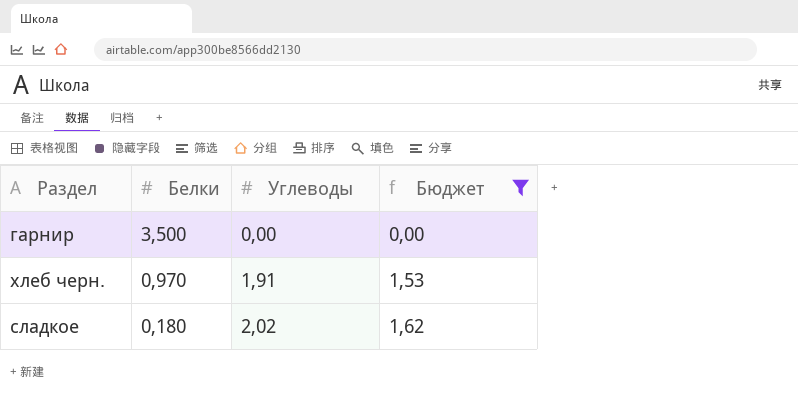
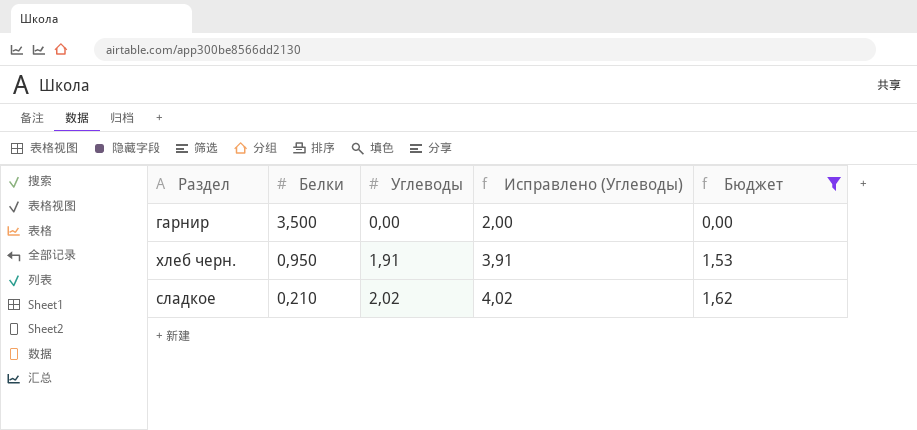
column Исправлено (Углеводы) | formula: none -> [Углеводы] + 2
хлеб черн. | Белки: 0,970 -> 0,950
сладкое | Белки: 0,180 -> 0,210

